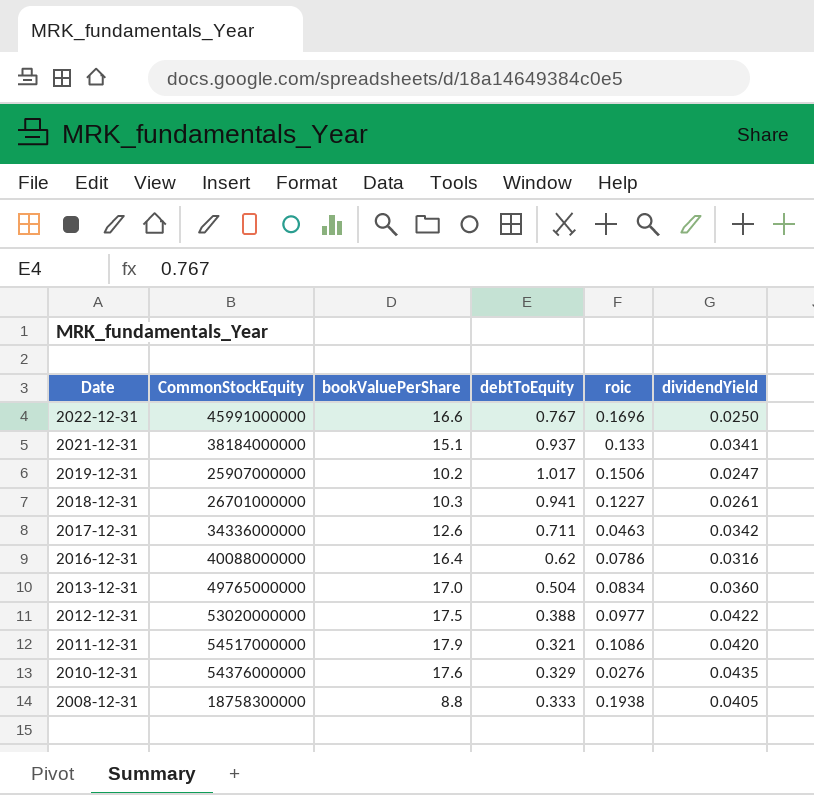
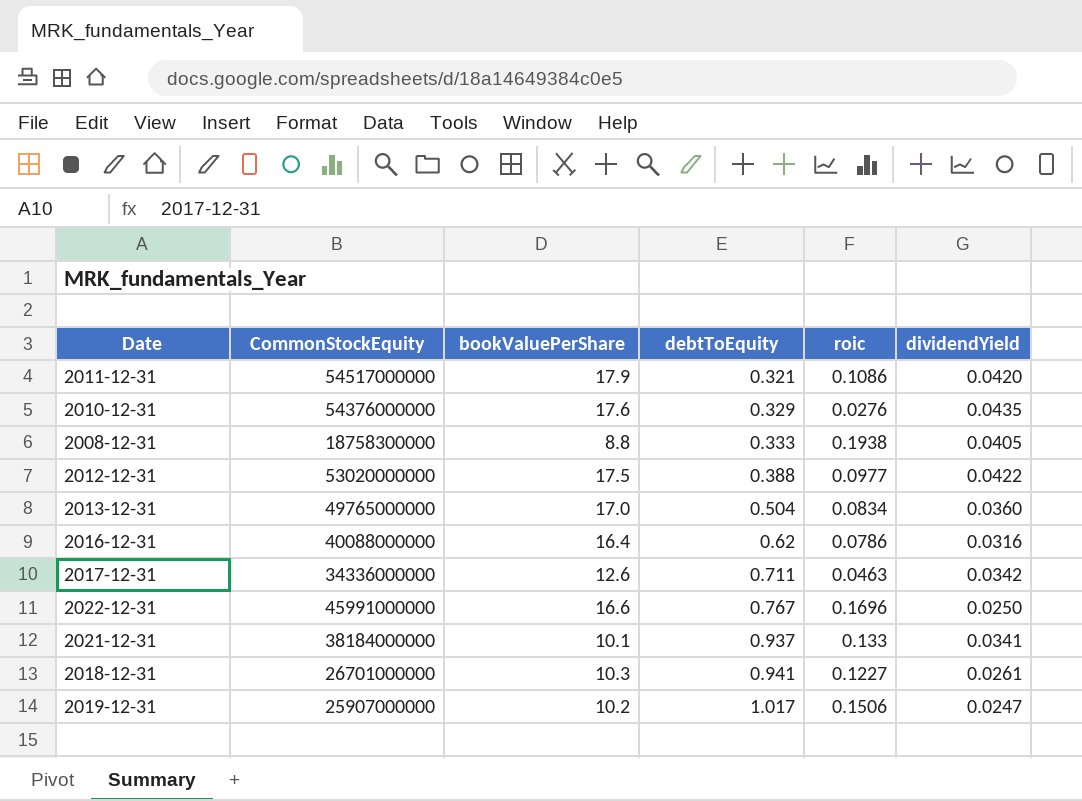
row order: Date descending -> debtToEquity ascending
2021-12-31 | bookValuePerShare: 15.1 -> 10.1

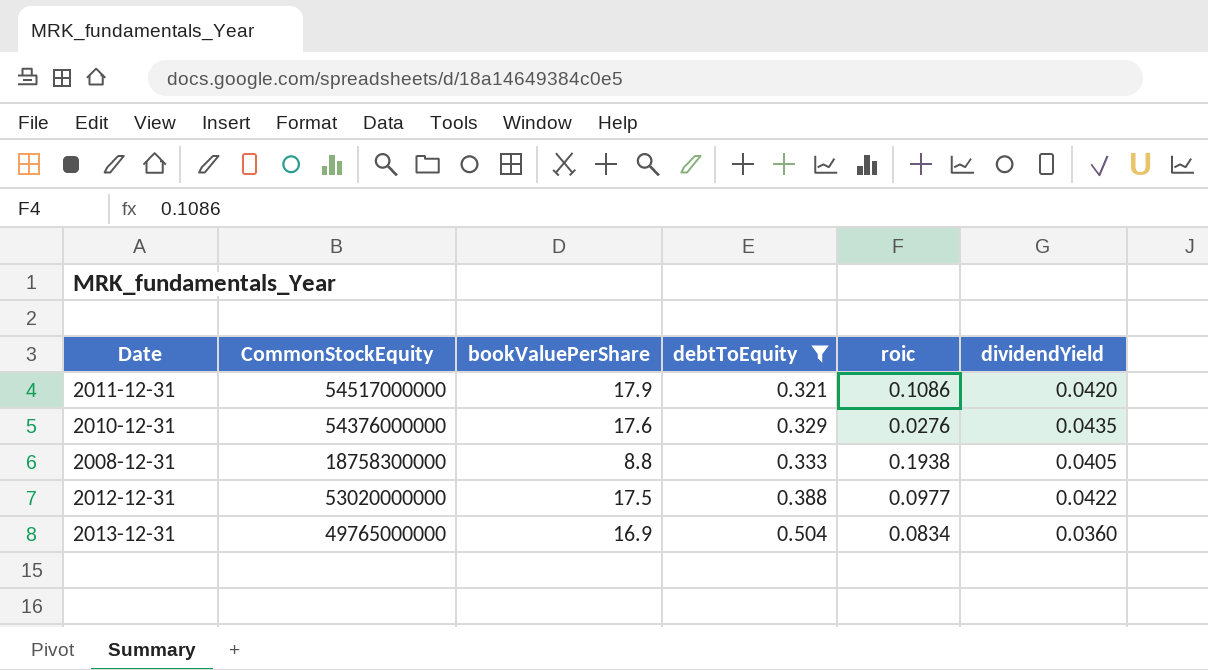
filter: none -> debtToEquity <= 0.504
2013-12-31 | bookValuePerShare: 17.0 -> 16.9

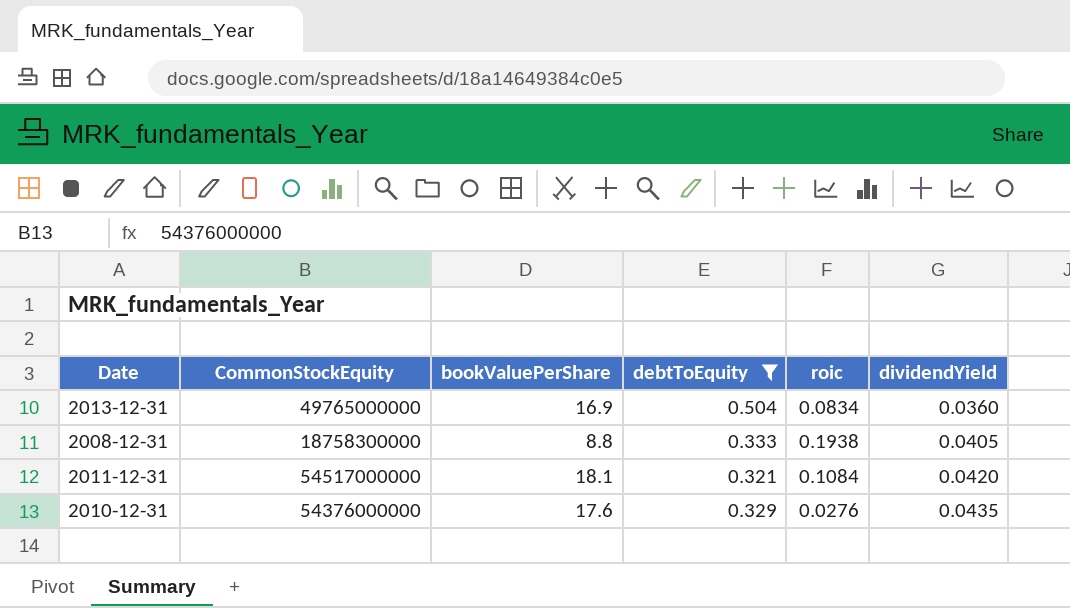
row order: debtToEquity ascending -> dividendYield ascending
row 2012-12-31: 53020000000 | 17.5 | 0.388 | 0.0977 | 0.0422 -> none
2011-12-31 | bookValuePerShare: 17.9 -> 18.1
2011-12-31 | roic: 0.1086 -> 0.1084

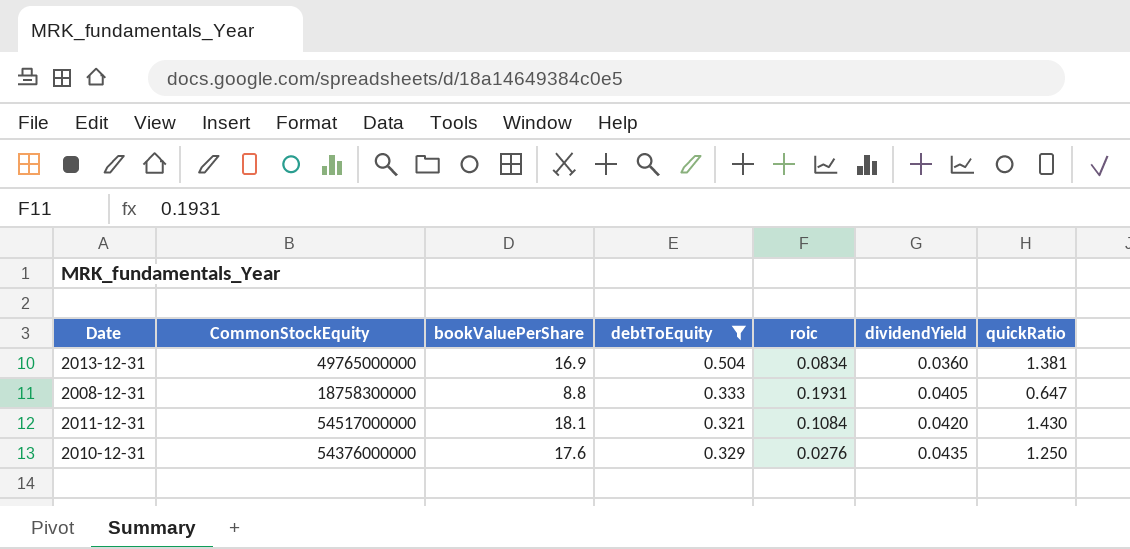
column quickRatio | position: none -> 7
2008-12-31 | roic: 0.1938 -> 0.1931

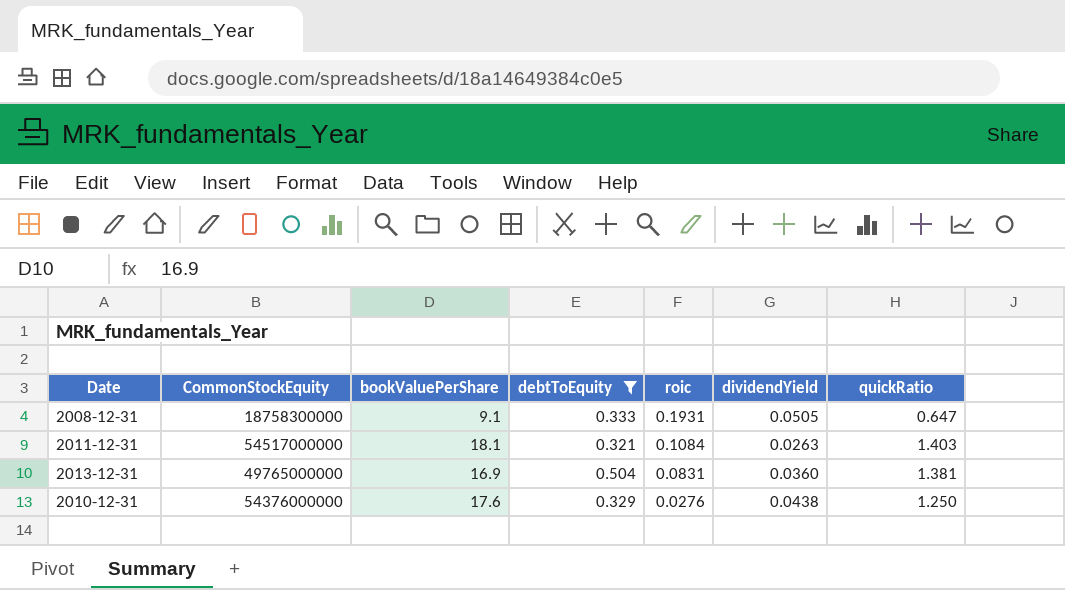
row order: dividendYield ascending -> roic descending
2008-12-31 | bookValuePerShare: 8.8 -> 9.1
2008-12-31 | dividendYield: 0.0405 -> 0.0505
2011-12-31 | dividendYield: 0.0420 -> 0.0263
2011-12-31 | quickRatio: 1.430 -> 1.403
2013-12-31 | roic: 0.0834 -> 0.0831
2010-12-31 | dividendYield: 0.0435 -> 0.0438

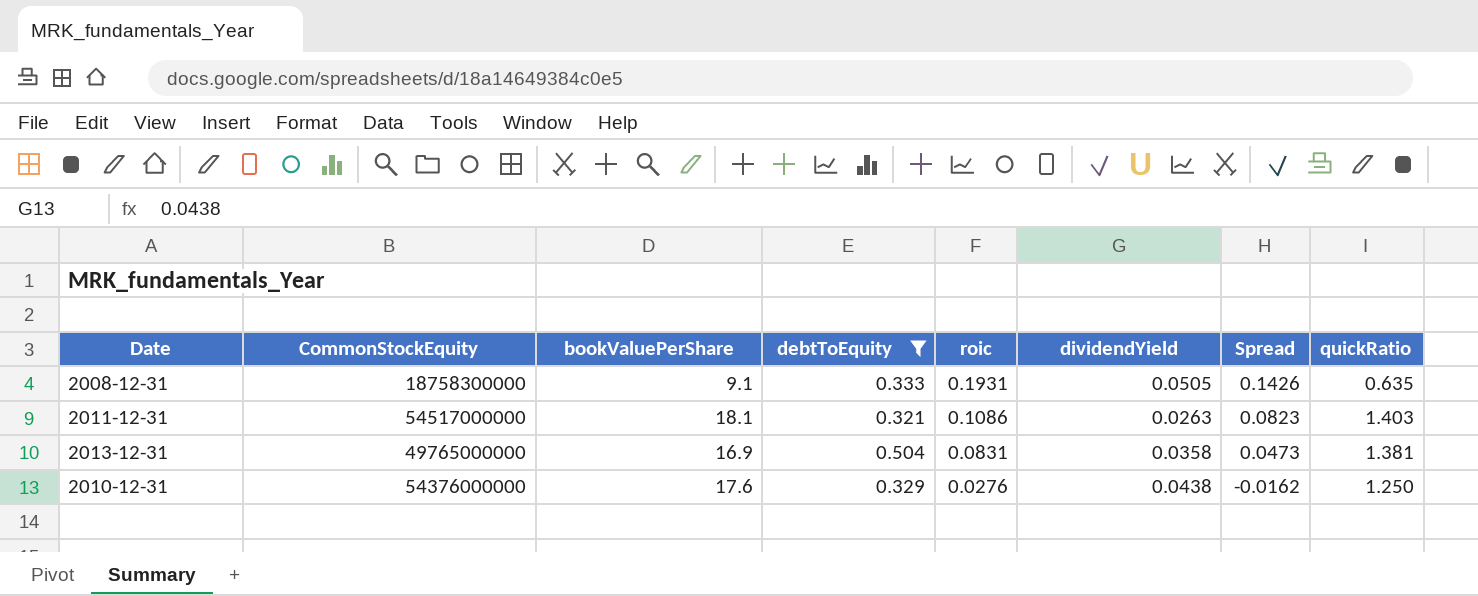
column Spread | formula: none -> [roic] - [dividendYield]
2008-12-31 | quickRatio: 0.647 -> 0.635
2011-12-31 | roic: 0.1084 -> 0.1086
2013-12-31 | dividendYield: 0.0360 -> 0.0358

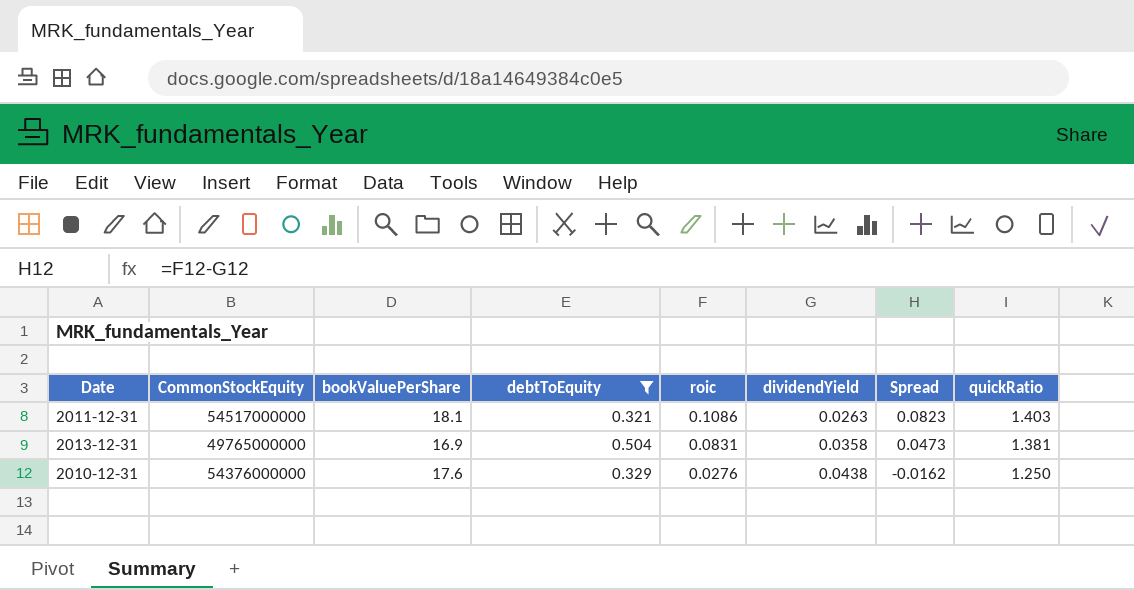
row 2008-12-31: 18758300000 | 9.1 | 0.333 | 0.1931 | 0.0505 | 0.1426 | 0.635 -> none

